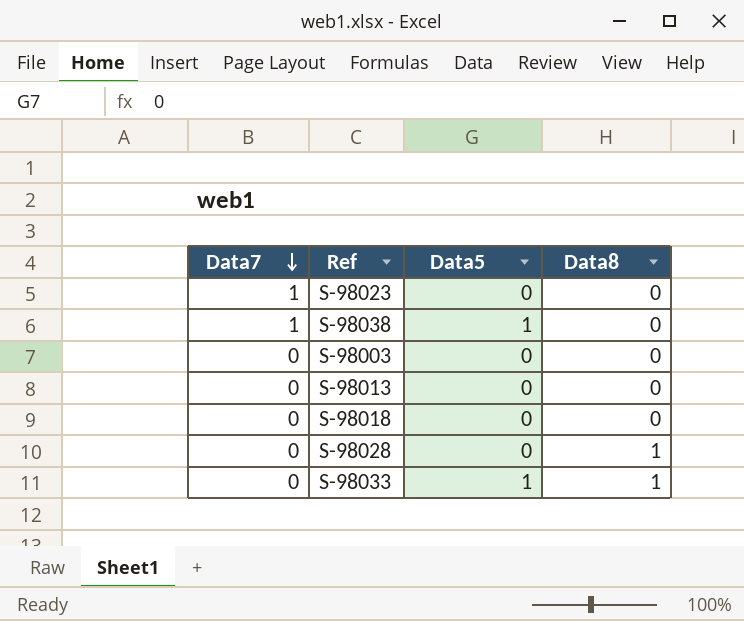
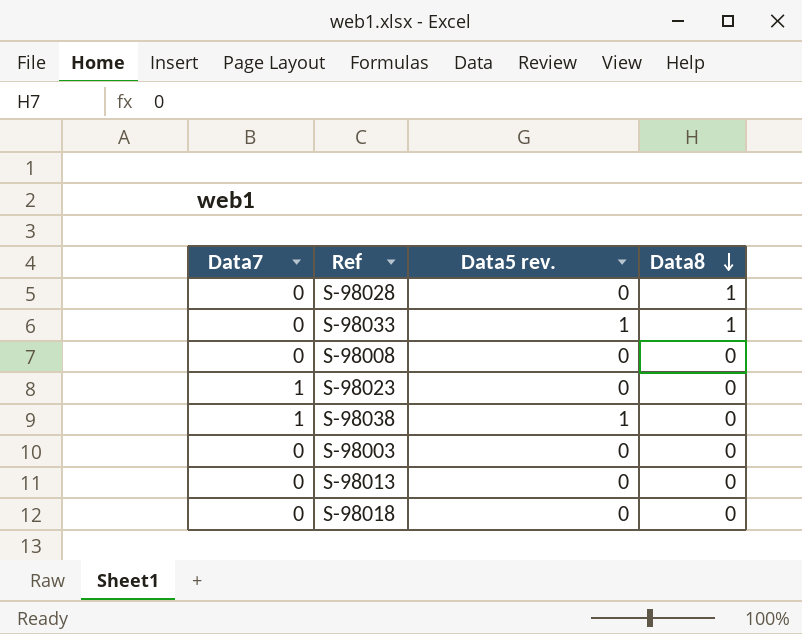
row order: Data7 descending -> Data8 descending
column name: Data5 -> Data5 rev.
row S-98008: none -> 0 | 0 | 0

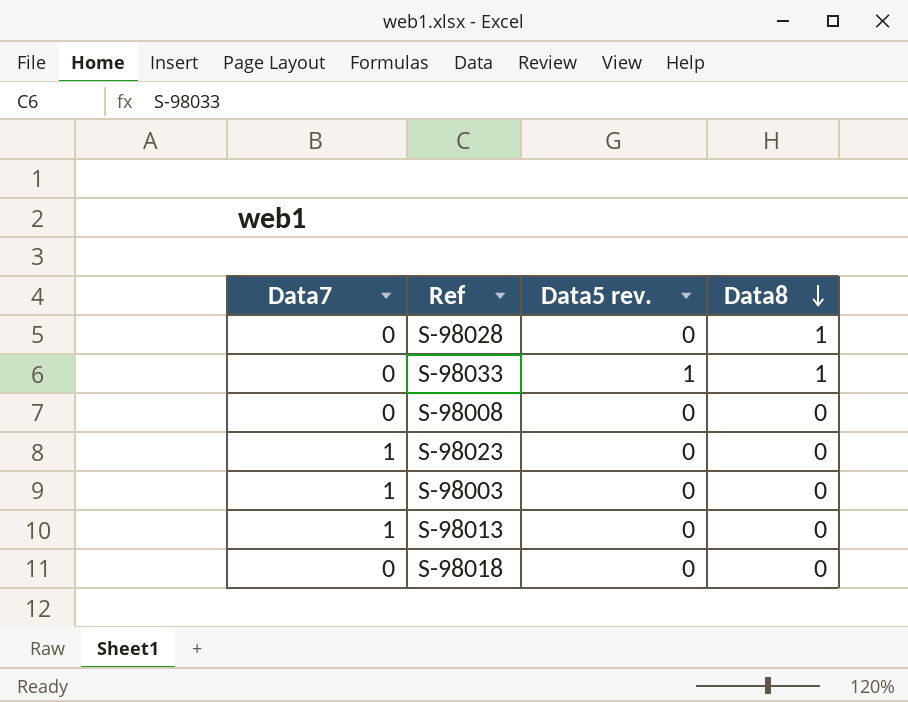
row S-98038: 1 | 1 | 0 -> none
S-98003 | Data7: 0 -> 1
S-98013 | Data7: 0 -> 1

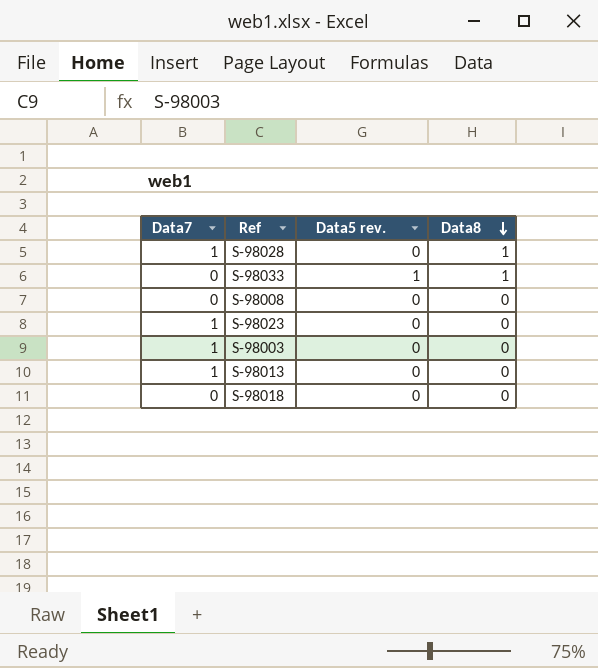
S-98028 | Data7: 0 -> 1

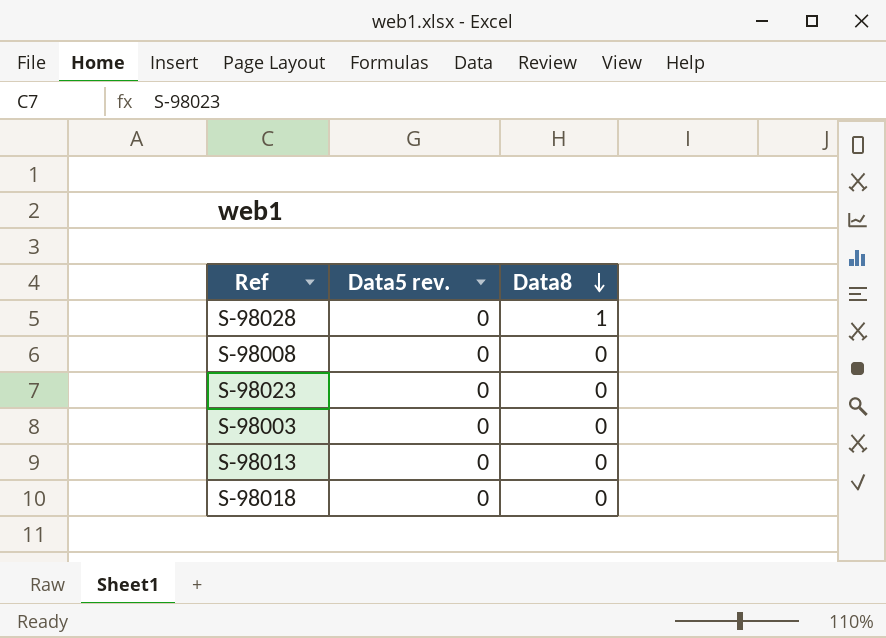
column Data7 | position: 1 -> none
row S-98033: 0 | 1 | 1 -> none

